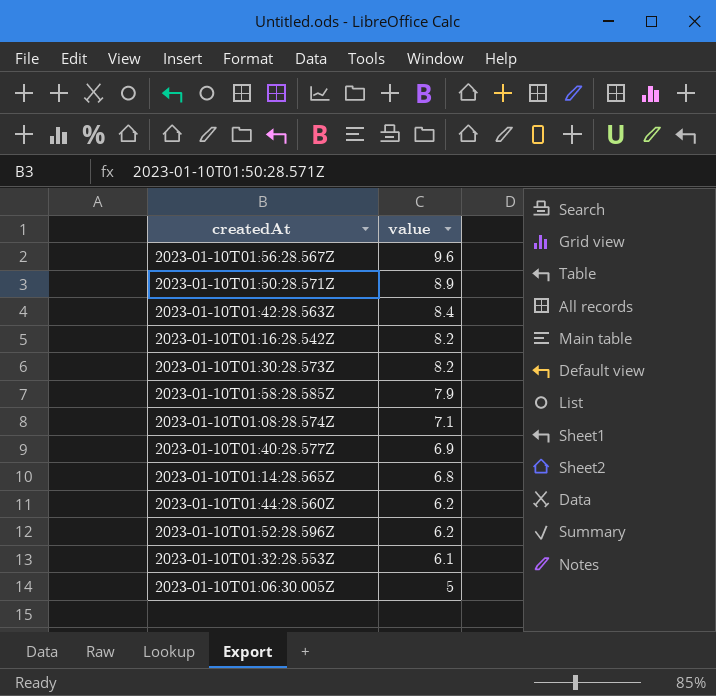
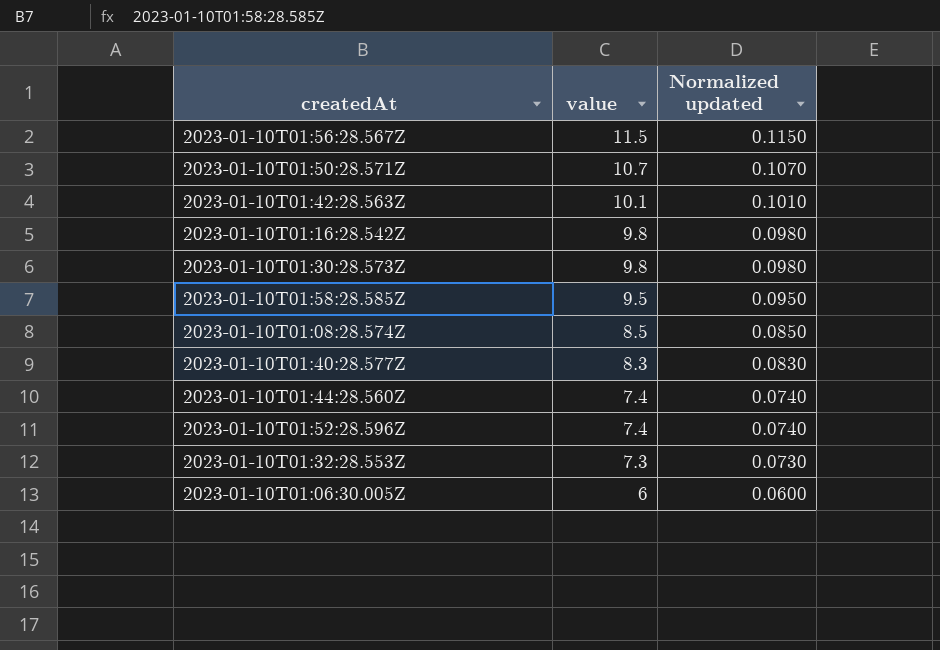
column Normalized updated | formula: none -> [value] * 0.01
row 2023-01-10T01:14:28.565Z: 6.8 -> none
2023-01-10T01:56:28.567Z | value: 9.6 -> 11.5
2023-01-10T01:50:28.571Z | value: 8.9 -> 10.7
2023-01-10T01:42:28.563Z | value: 8.4 -> 10.1
2023-01-10T01:16:28.542Z | value: 8.2 -> 9.8
2023-01-10T01:30:28.573Z | value: 8.2 -> 9.8
2023-01-10T01:58:28.585Z | value: 7.9 -> 9.5
2023-01-10T01:08:28.574Z | value: 7.1 -> 8.5
2023-01-10T01:40:28.577Z | value: 6.9 -> 8.3
2023-01-10T01:44:28.560Z | value: 6.2 -> 7.4
2023-01-10T01:52:28.596Z | value: 6.2 -> 7.4
2023-01-10T01:32:28.553Z | value: 6.1 -> 7.3
2023-01-10T01:06:30.005Z | value: 5 -> 6

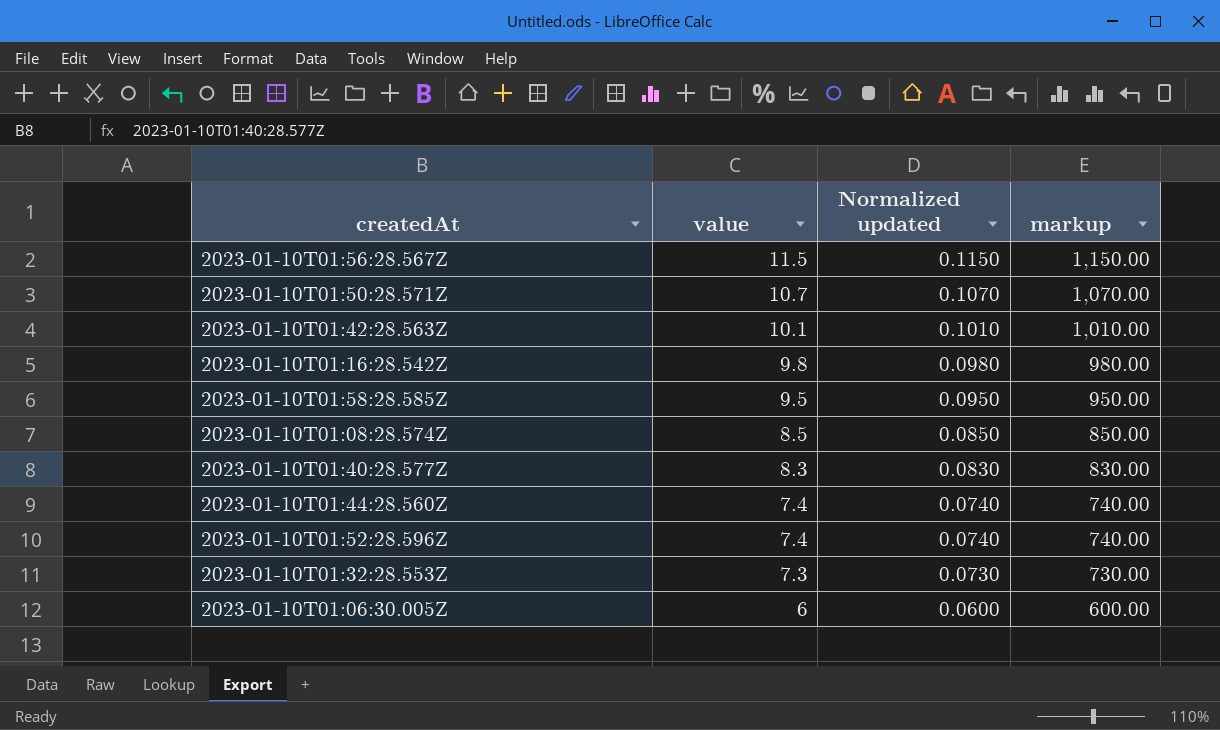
column markup | formula: none -> [value] * 100
row 2023-01-10T01:30:28.573Z: 9.8 | 0.0980 -> none

